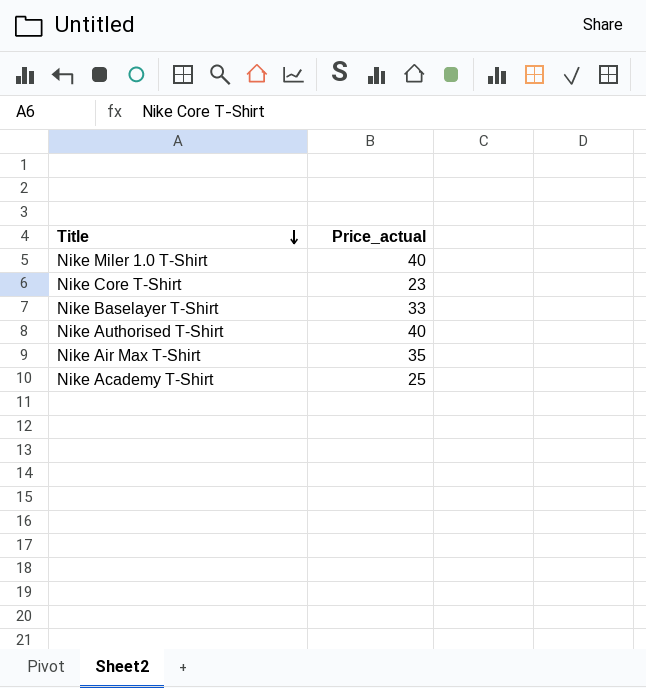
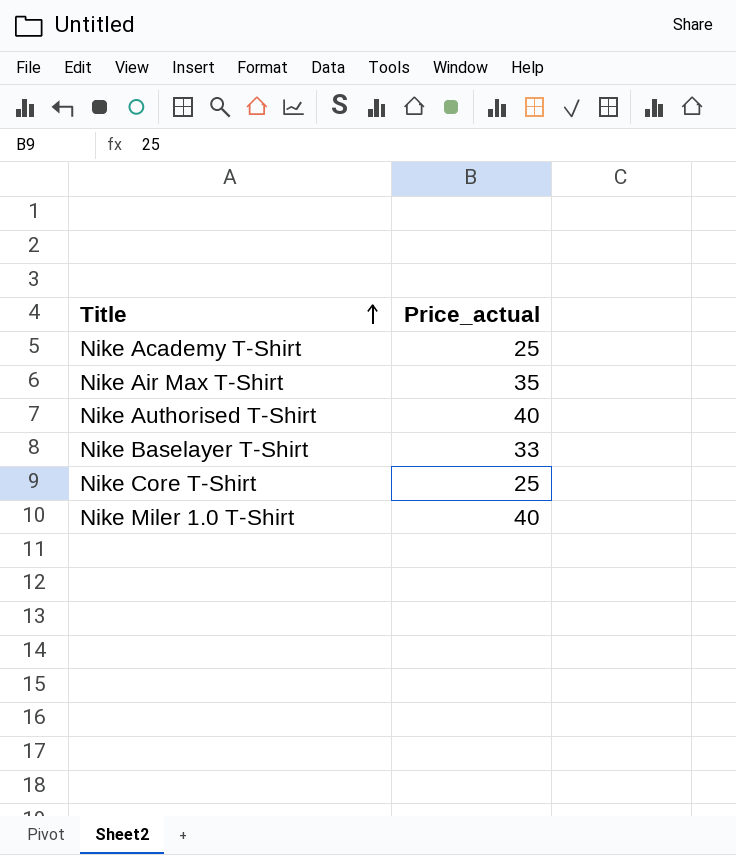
row order: Title descending -> Title ascending
Nike Core T-Shirt | Price_actual: 23 -> 25

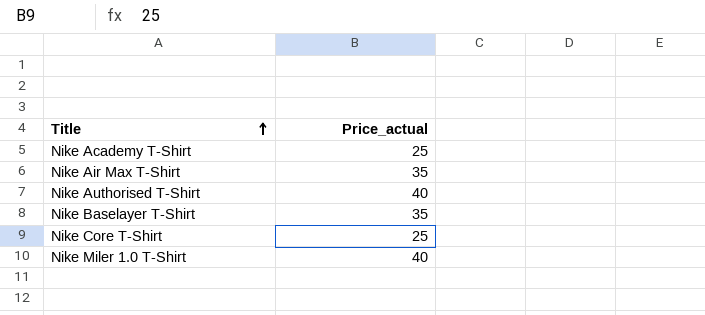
Nike Baselayer T-Shirt | Price_actual: 33 -> 35

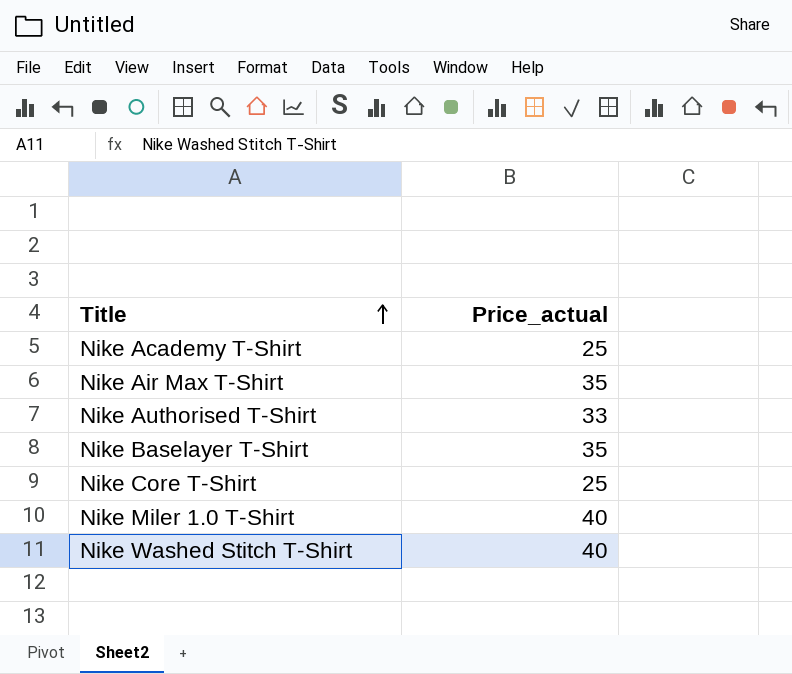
Nike Authorised T-Shirt | Price_actual: 40 -> 33
row Nike Washed Stitch T-Shirt: none -> 40

